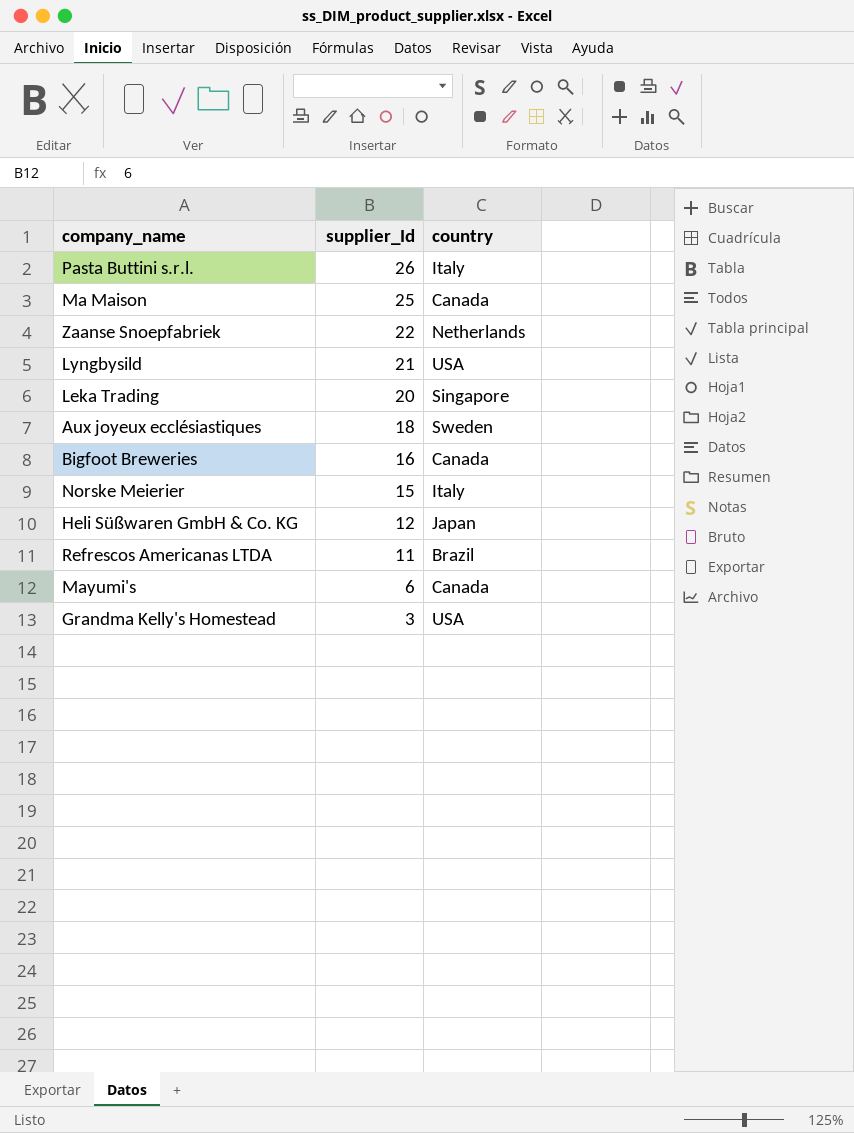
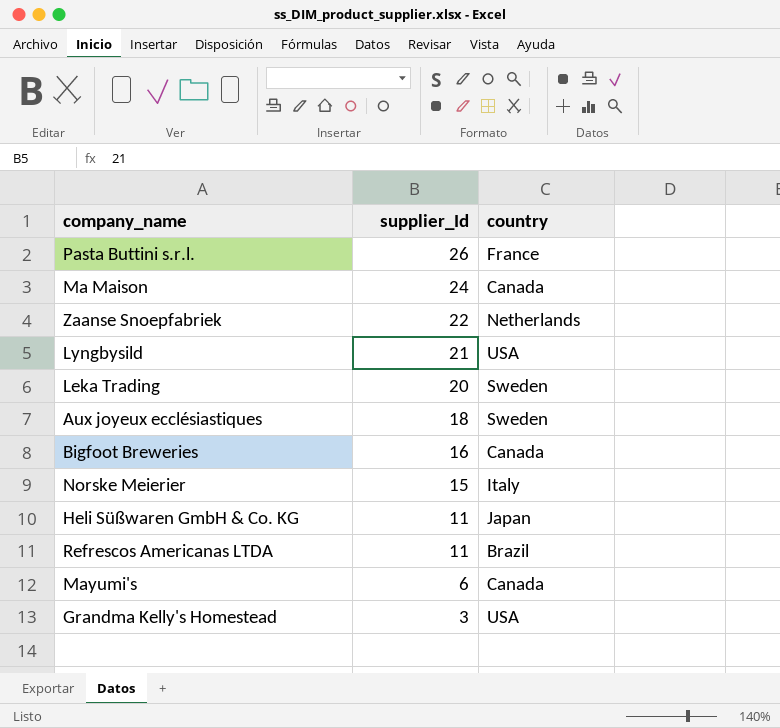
Pasta Buttini s.r.l. | country: Italy -> France
Ma Maison | supplier_Id: 25 -> 24
Leka Trading | country: Singapore -> Sweden
Heli Süßwaren GmbH & Co. KG | supplier_Id: 12 -> 11

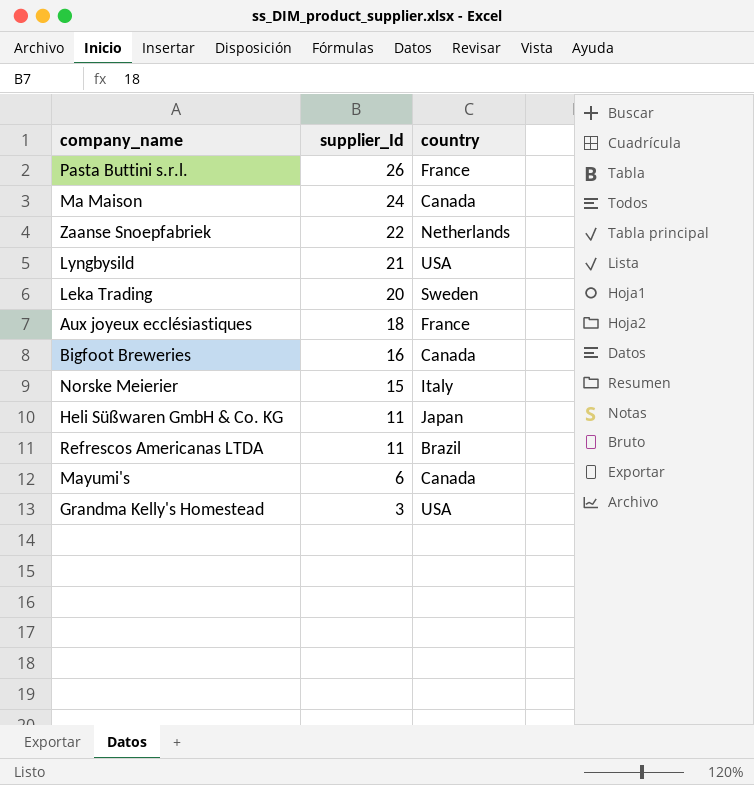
Aux joyeux ecclésiastiques | country: Sweden -> France

